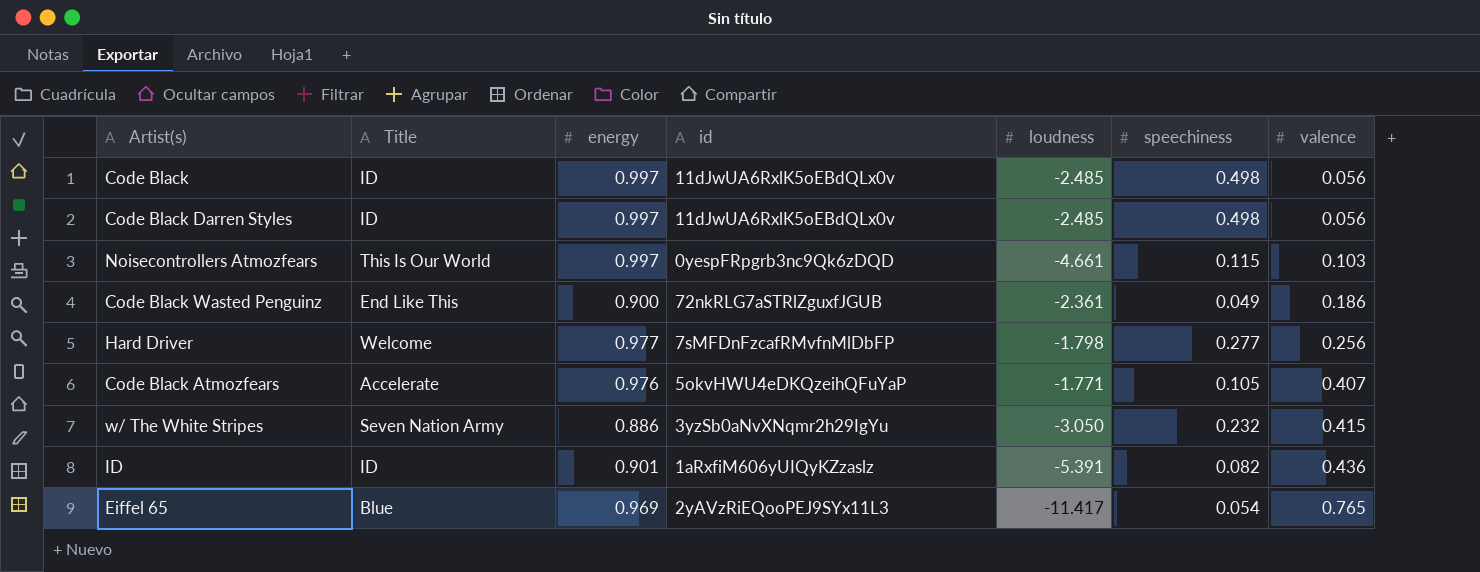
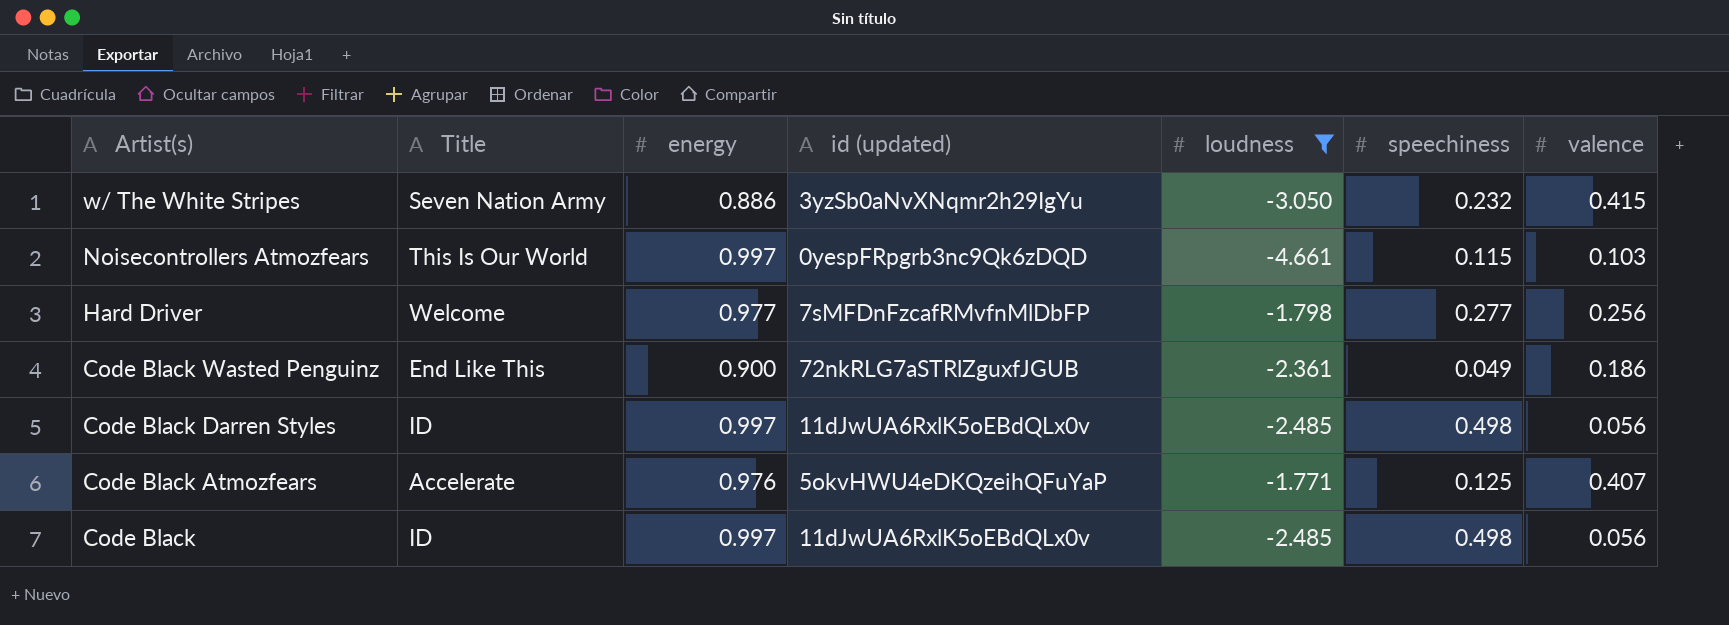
filter: none -> loudness >= -4.661
row order: valence ascending -> Artist(s) descending
column name: id -> id (updated)
Code Black Atmozfears | speechiness: 0.105 -> 0.125

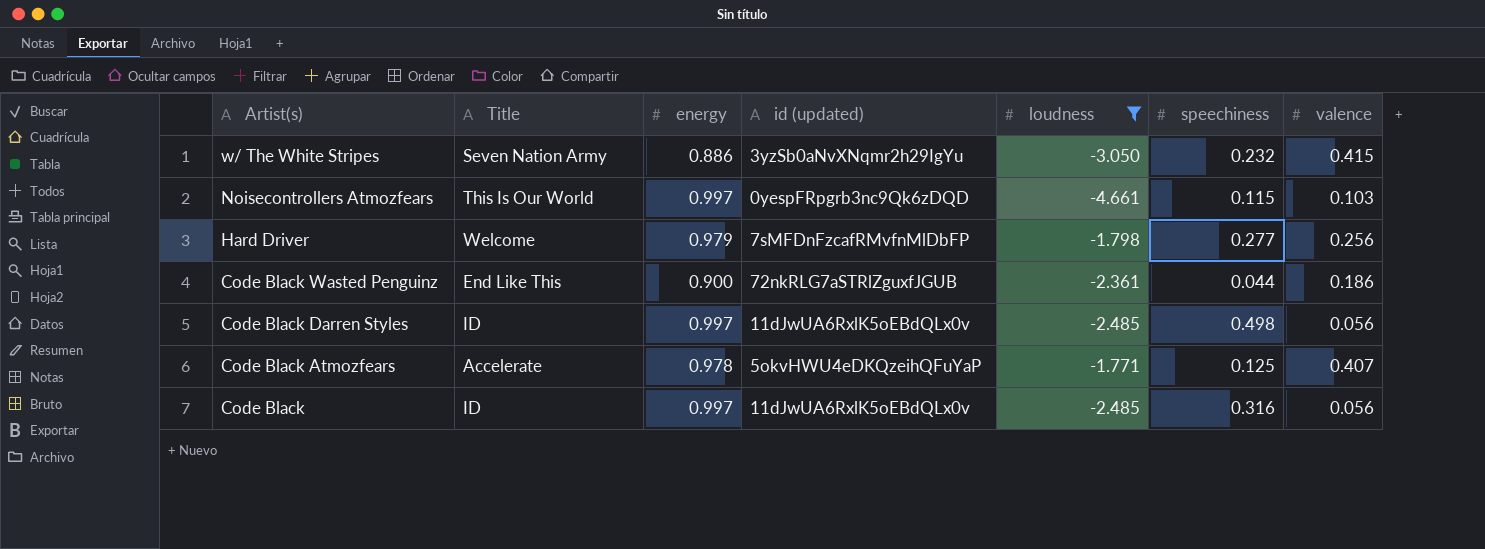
Hard Driver | energy: 0.977 -> 0.979
Code Black Wasted Penguinz | speechiness: 0.049 -> 0.044
Code Black Atmozfears | energy: 0.976 -> 0.978
Code Black | speechiness: 0.498 -> 0.316

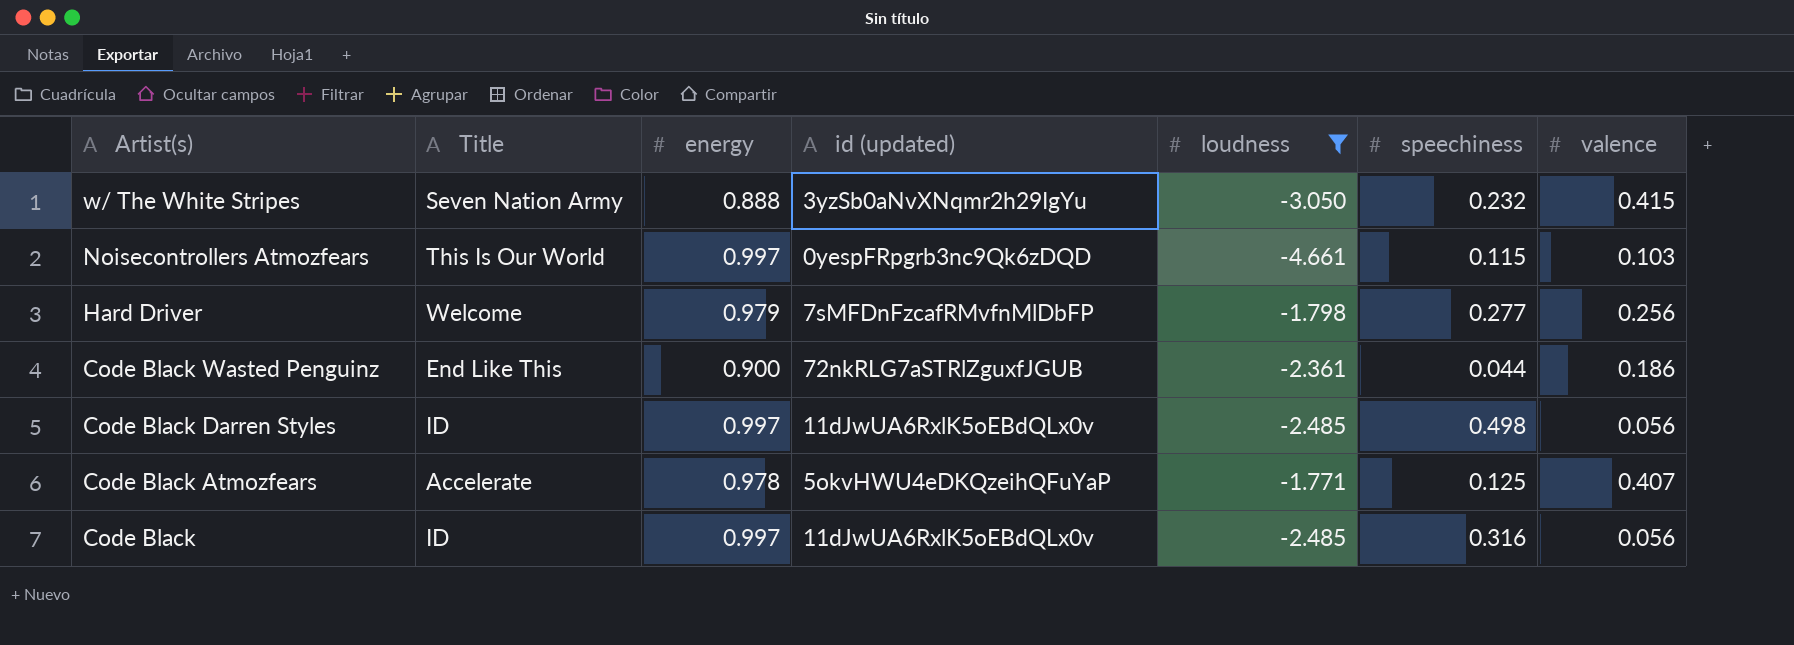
w/ The White Stripes | energy: 0.886 -> 0.888

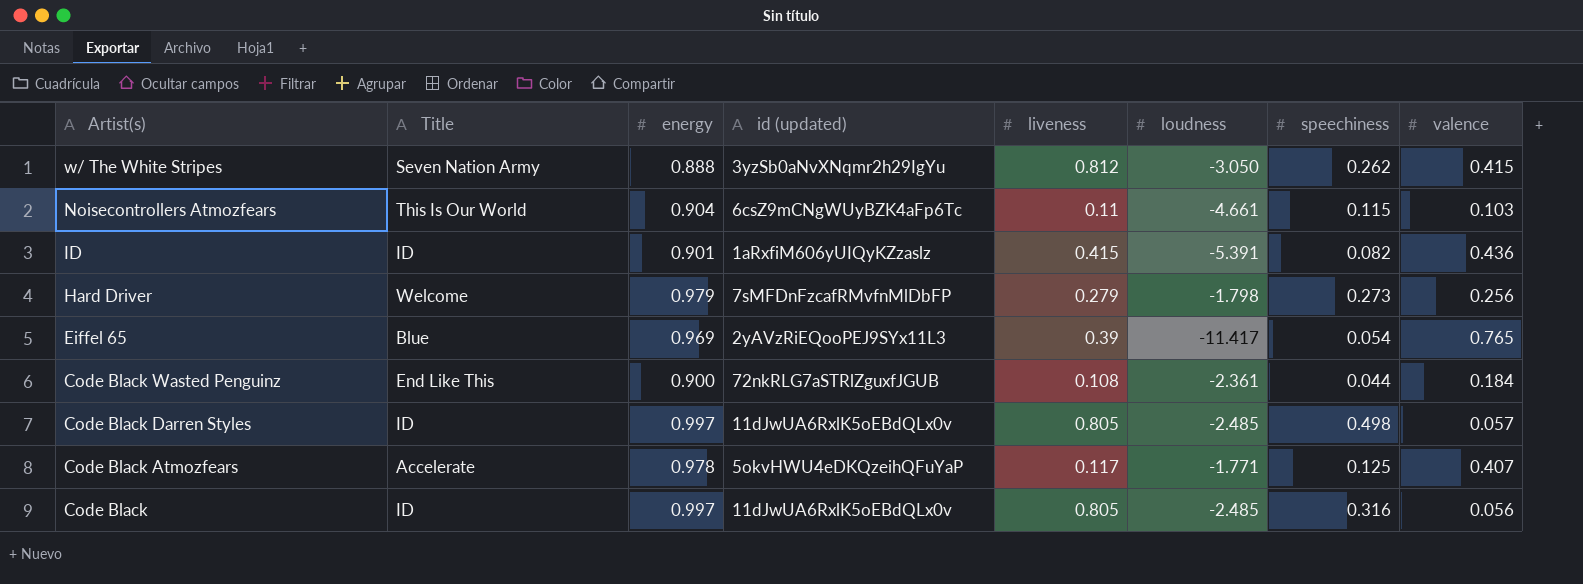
filter: loudness >= -4.661 -> none
column liveness | position: none -> 5
w/ The White Stripes | speechiness: 0.232 -> 0.262
Noisecontrollers Atmozfears | energy: 0.997 -> 0.904
Noisecontrollers Atmozfears | id (updated): 0yespFRpgrb3nc9Qk6zDQD -> 6csZ9mCNgWUyBZK4aFp6Tc
Hard Driver | speechiness: 0.277 -> 0.273
Code Black Wasted Penguinz | valence: 0.186 -> 0.184
Code Black Darren Styles | valence: 0.056 -> 0.057

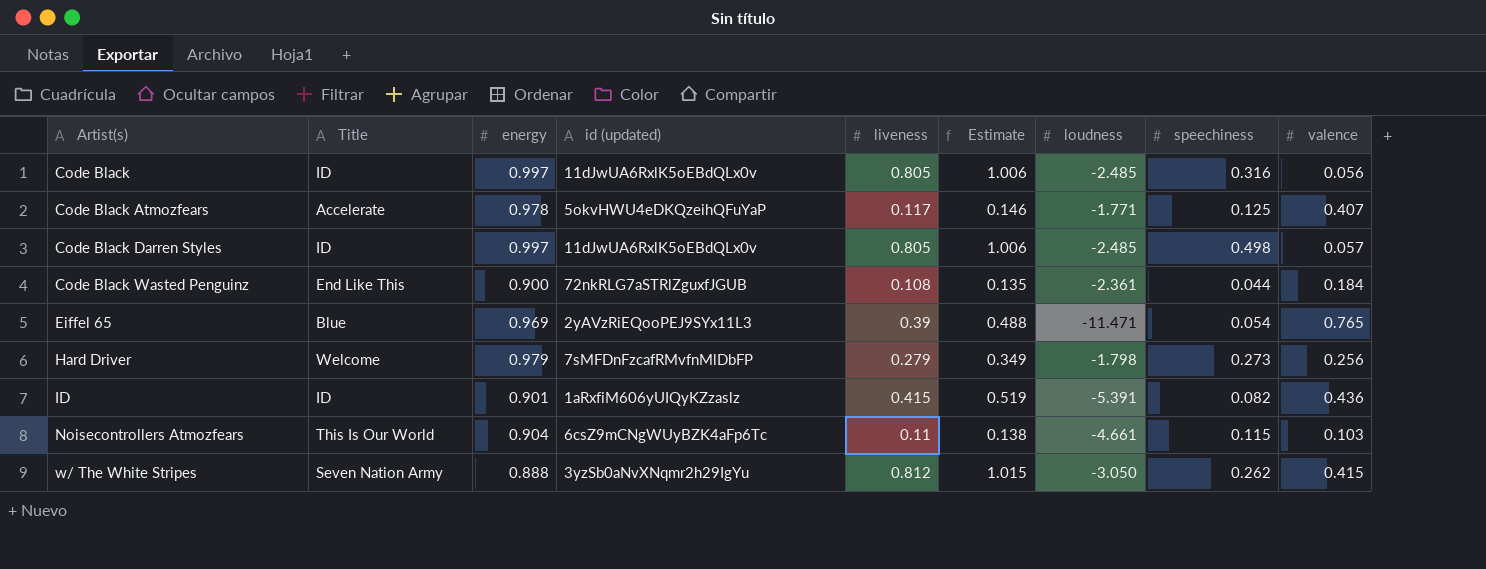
row order: Artist(s) descending -> Artist(s) ascending
column Estimate | formula: none -> [liveness] * 1.25
Eiffel 65 | loudness: -11.417 -> -11.471

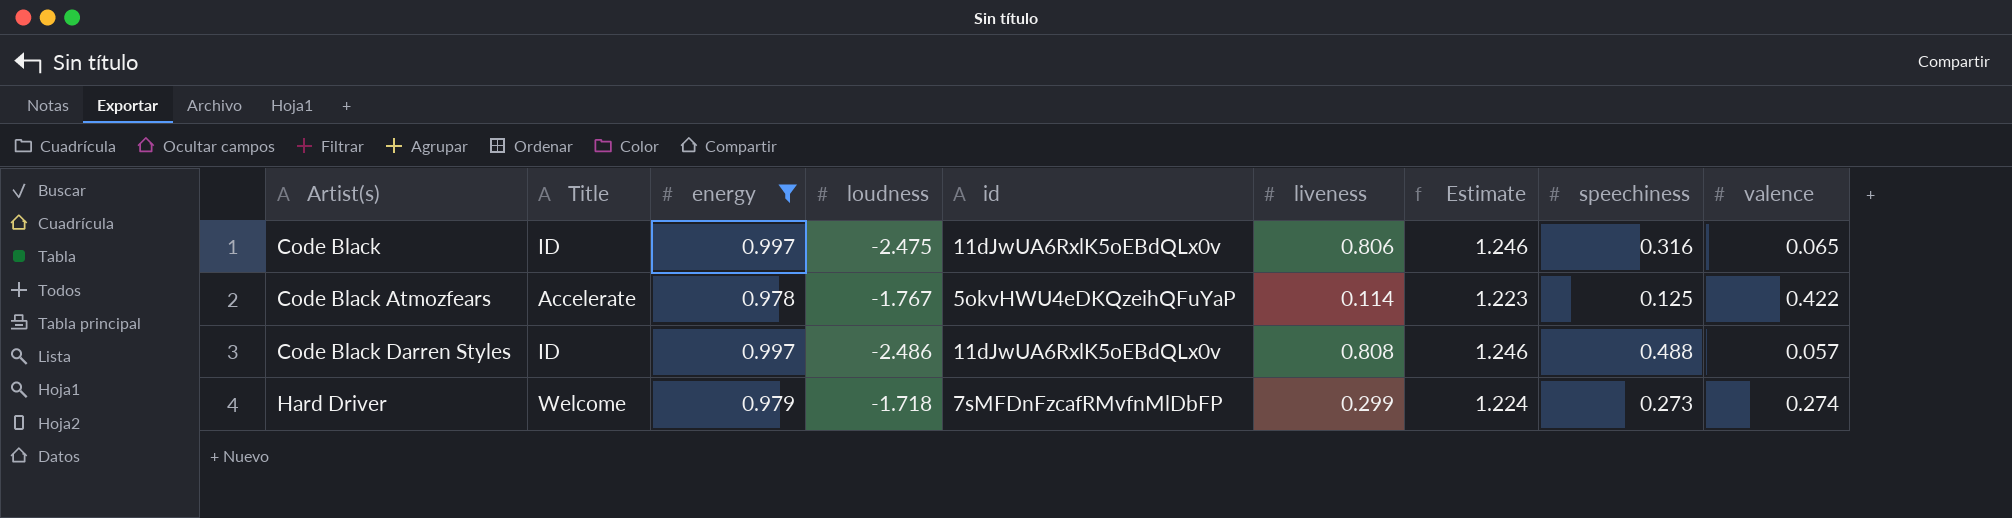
filter: none -> energy >= 0.978
column loudness | position: 7 -> 4
column name: id (updated) -> id
column Estimate | formula: [liveness] * 1.25 -> [energy] * 1.25
Code Black | loudness: -2.485 -> -2.475
Code Black | liveness: 0.805 -> 0.806
Code Black | valence: 0.056 -> 0.065
Code Black Atmozfears | loudness: -1.771 -> -1.767
Code Black Atmozfears | liveness: 0.117 -> 0.114
Code Black Atmozfears | valence: 0.407 -> 0.422
Code Black Darren Styles | loudness: -2.485 -> -2.486
Code Black Darren Styles | liveness: 0.805 -> 0.808
Code Black Darren Styles | speechiness: 0.498 -> 0.488
Hard Driver | loudness: -1.798 -> -1.718
Hard Driver | liveness: 0.279 -> 0.299
Hard Driver | valence: 0.256 -> 0.274

